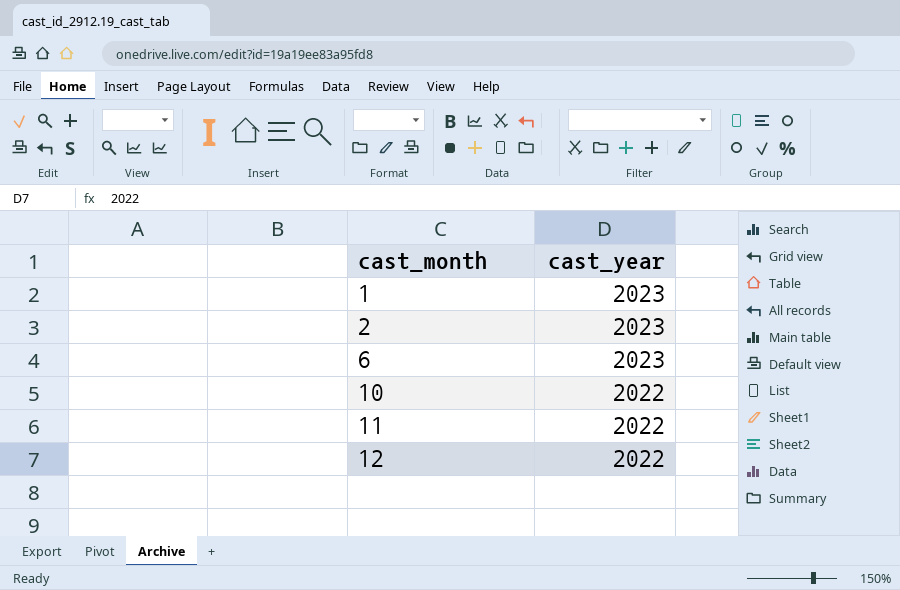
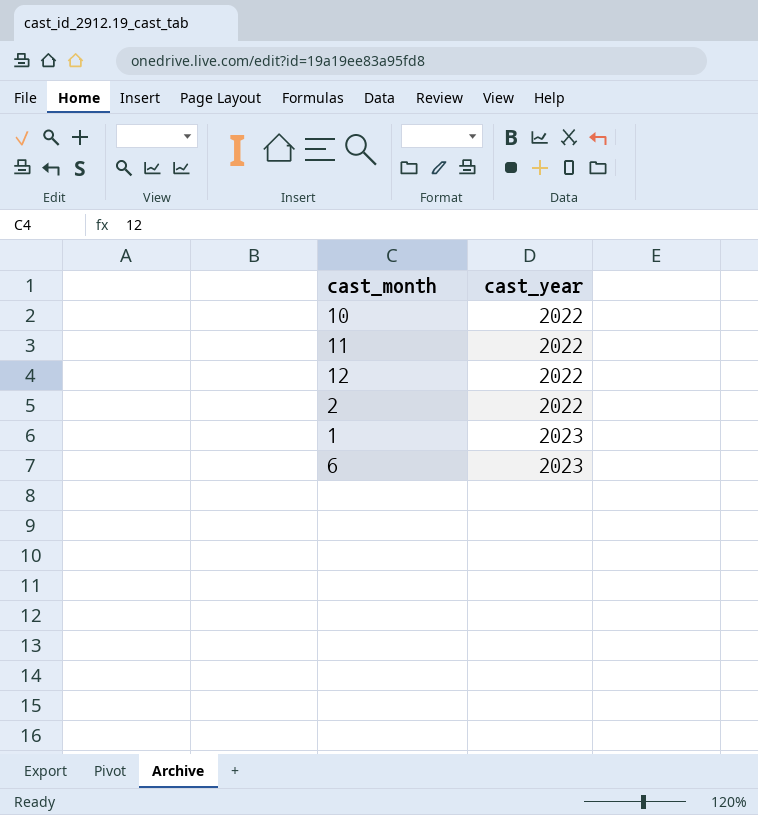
row order: cast_month ascending -> cast_year ascending
2 | cast_year: 2023 -> 2022

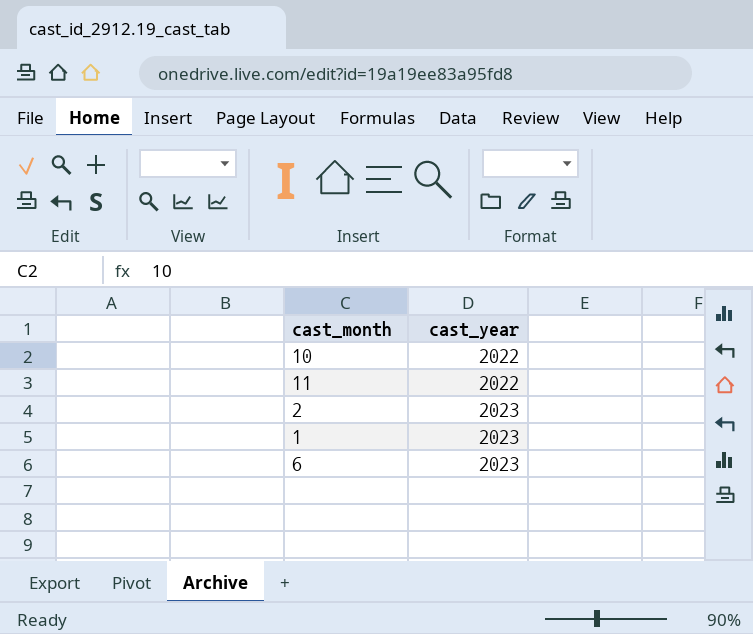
row 12: 2022 -> none
2 | cast_year: 2022 -> 2023

